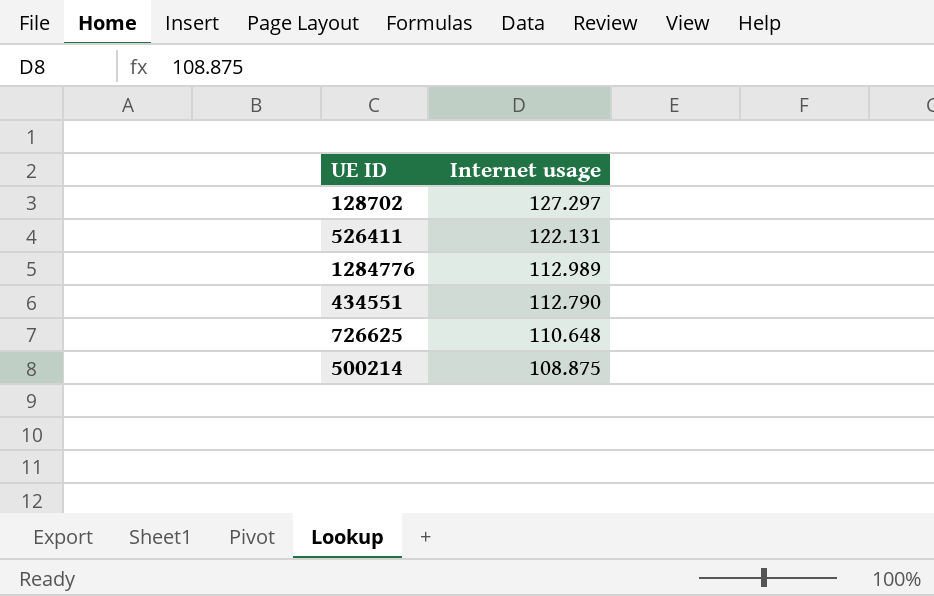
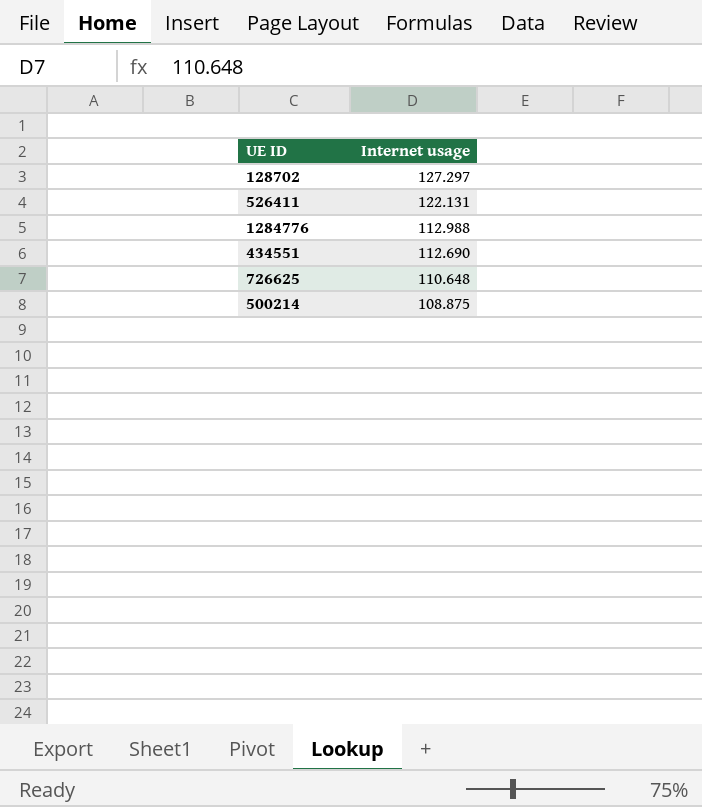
1284776 | Internet usage: 112.989 -> 112.988
434551 | Internet usage: 112.790 -> 112.690

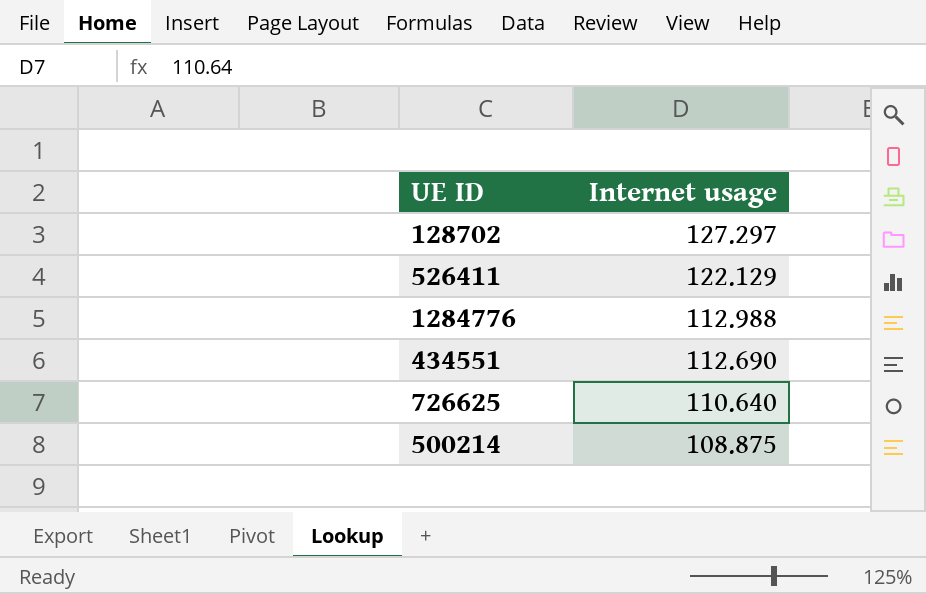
526411 | Internet usage: 122.131 -> 122.129
726625 | Internet usage: 110.648 -> 110.640

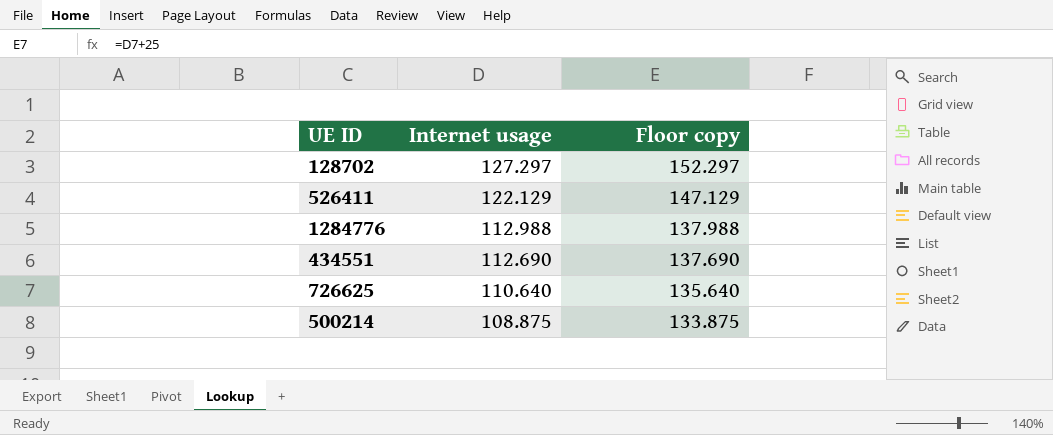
column Floor copy | formula: none -> [Internet usage] + 25

